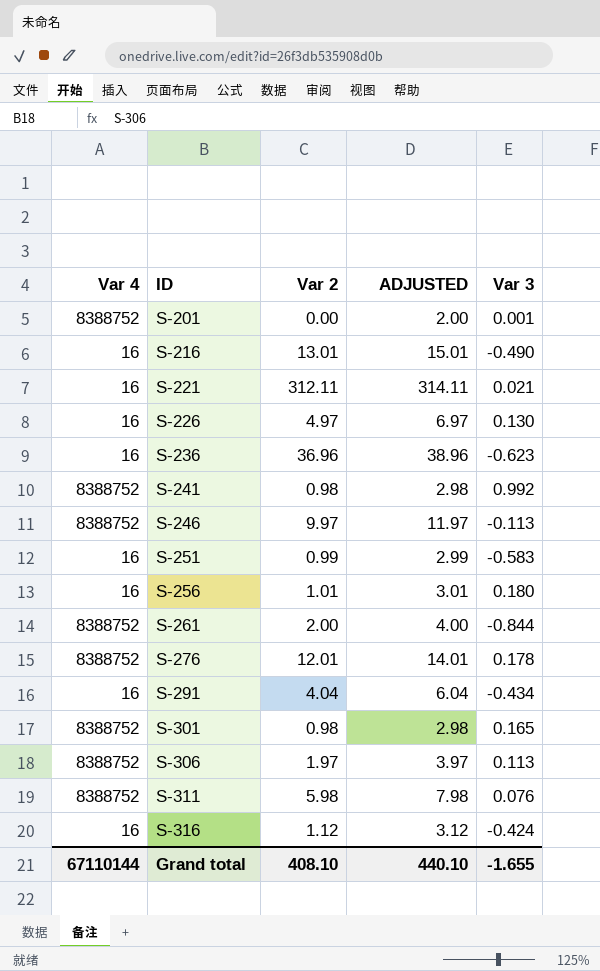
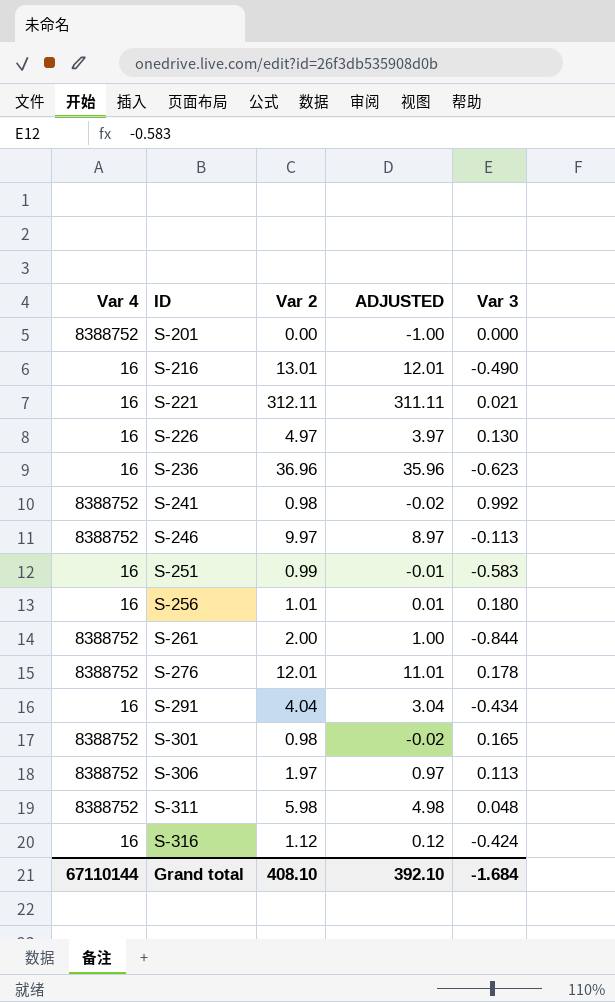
column ADJUSTED | formula: [Var 2] + 2 -> [Var 2] - 1
S-201 | Var 3: 0.001 -> 0.000
S-311 | Var 3: 0.076 -> 0.048
Grand total | ADJUSTED: 440.10 -> 392.10
Grand total | Var 3: -1.655 -> -1.684

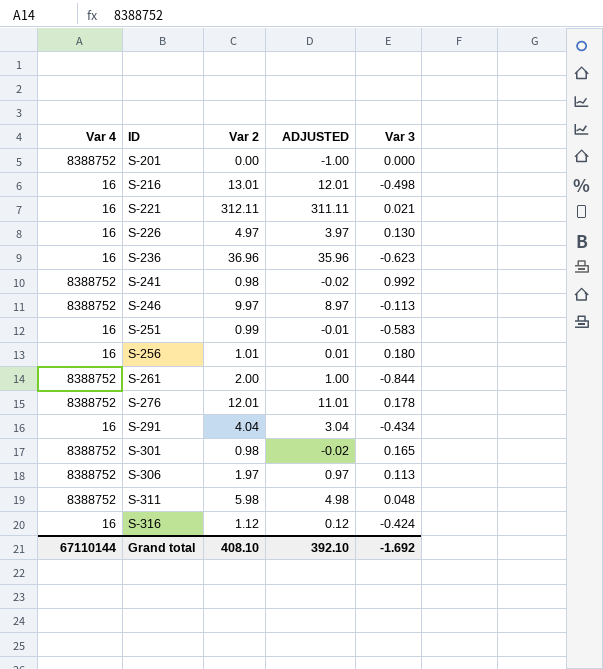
S-216 | Var 3: -0.490 -> -0.498
Grand total | Var 3: -1.684 -> -1.692

